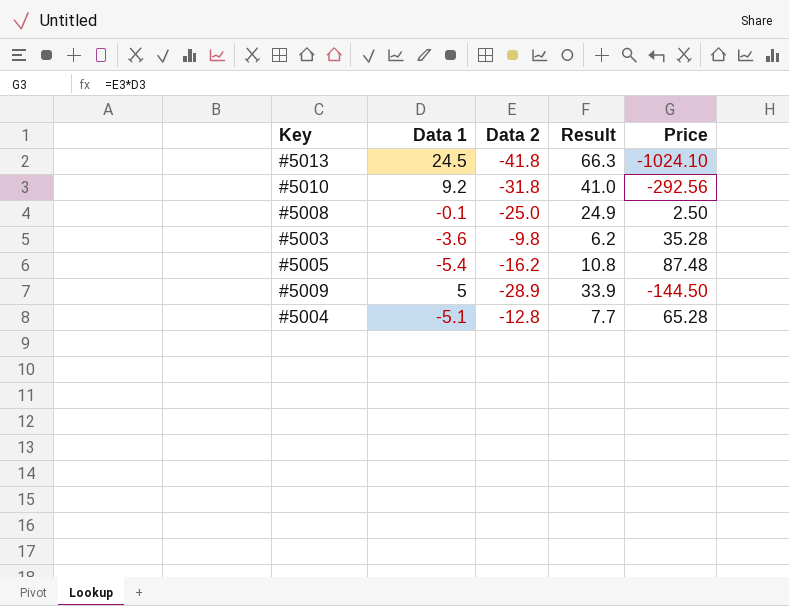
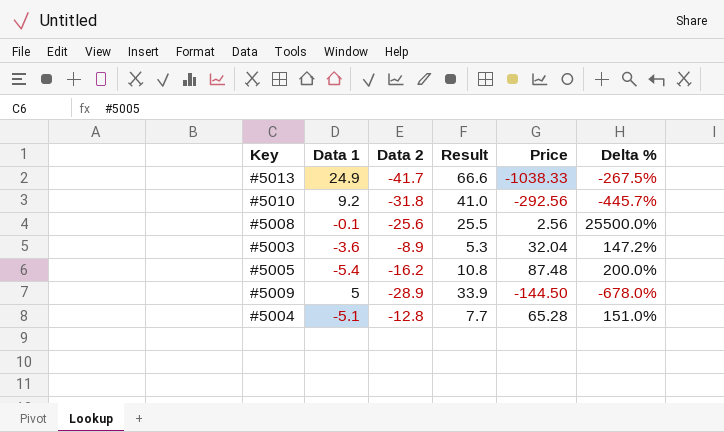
column Delta % | formula: none -> ([Data 2] - [Data 1]) / [Data 1]
#5013 | Data 1: 24.5 -> 24.9
#5013 | Data 2: -41.8 -> -41.7
#5013 | Result: 66.3 -> 66.6
#5013 | Price: -1024.10 -> -1038.33
#5008 | Data 2: -25.0 -> -25.6
#5008 | Result: 24.9 -> 25.5
#5008 | Price: 2.50 -> 2.56
#5003 | Data 2: -9.8 -> -8.9
#5003 | Result: 6.2 -> 5.3
#5003 | Price: 35.28 -> 32.04

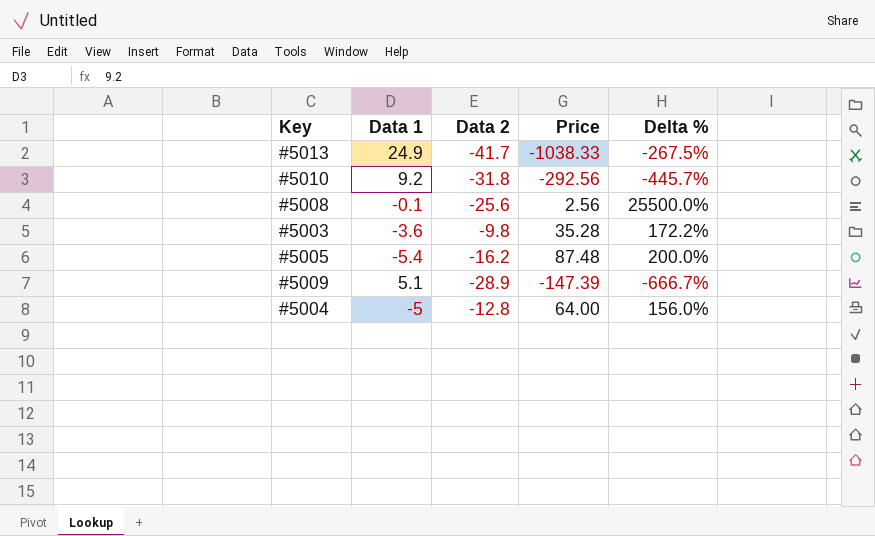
column Result | formula: [Data 1] - [Data 2] -> none
#5003 | Data 2: -8.9 -> -9.8
#5003 | Price: 32.04 -> 35.28
#5003 | Delta %: 147.2% -> 172.2%
#5009 | Data 1: 5 -> 5.1
#5009 | Price: -144.50 -> -147.39
#5009 | Delta %: -678.0% -> -666.7%
#5004 | Data 1: -5.1 -> -5
#5004 | Price: 65.28 -> 64.00
#5004 | Delta %: 151.0% -> 156.0%

